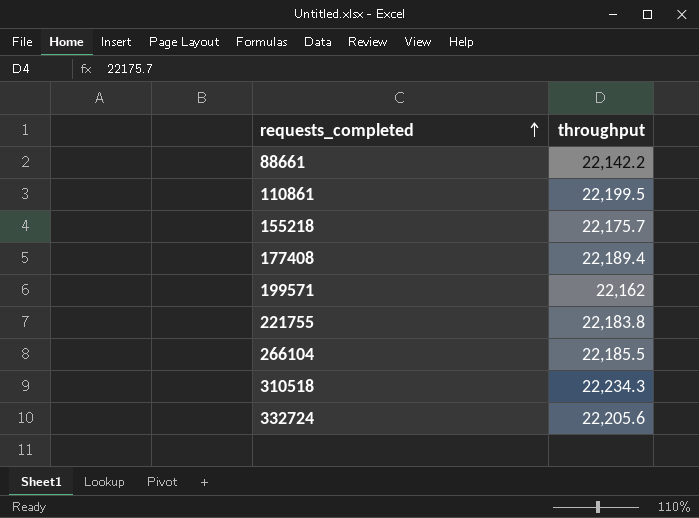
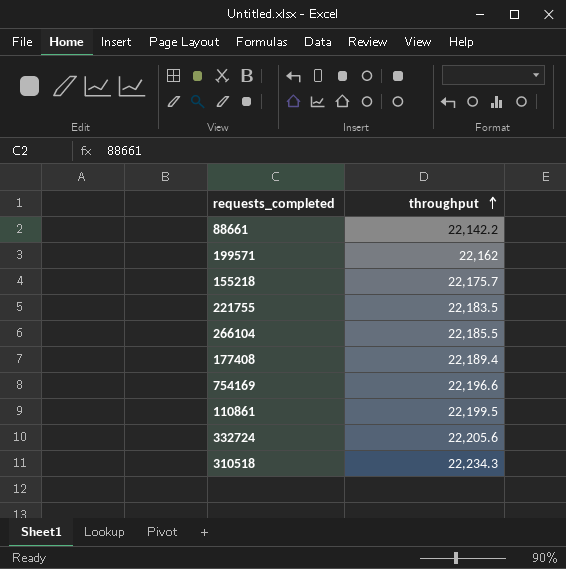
row order: requests_completed ascending -> throughput ascending
221755 | throughput: 22,183.8 -> 22,183.5
row 754169: none -> 22,196.6

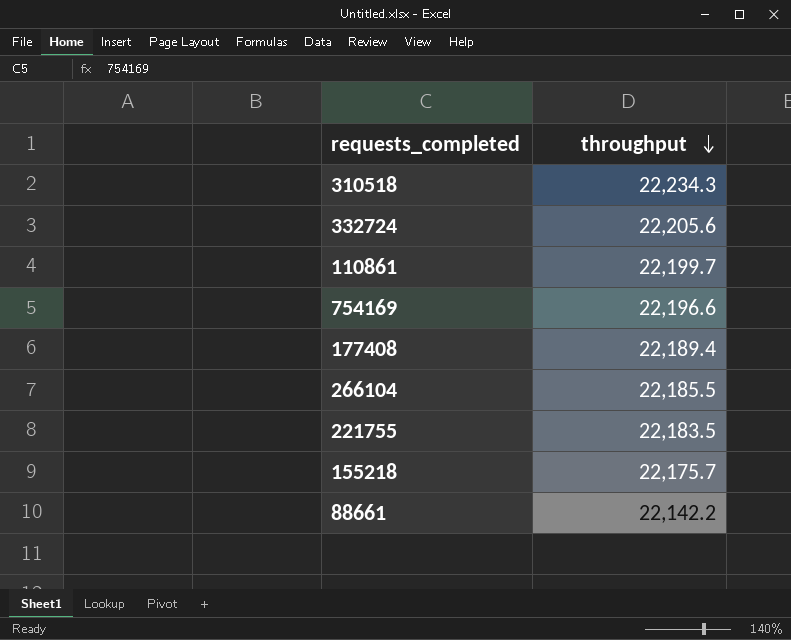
row order: throughput ascending -> throughput descending
row 199571: 22,162 -> none
110861 | throughput: 22,199.5 -> 22,199.7

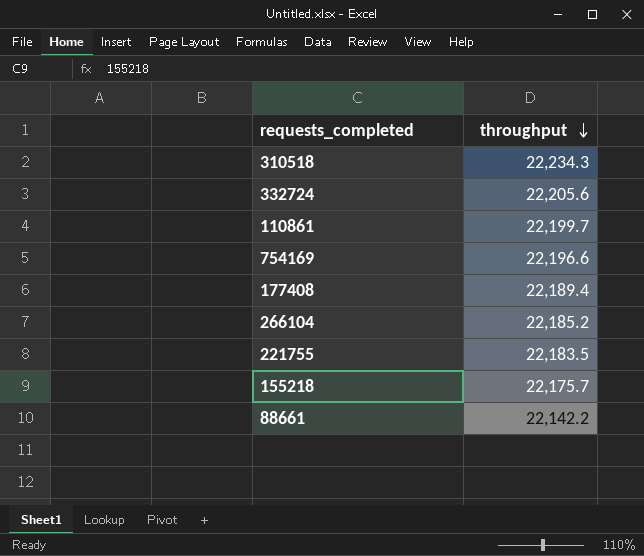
266104 | throughput: 22,185.5 -> 22,185.2

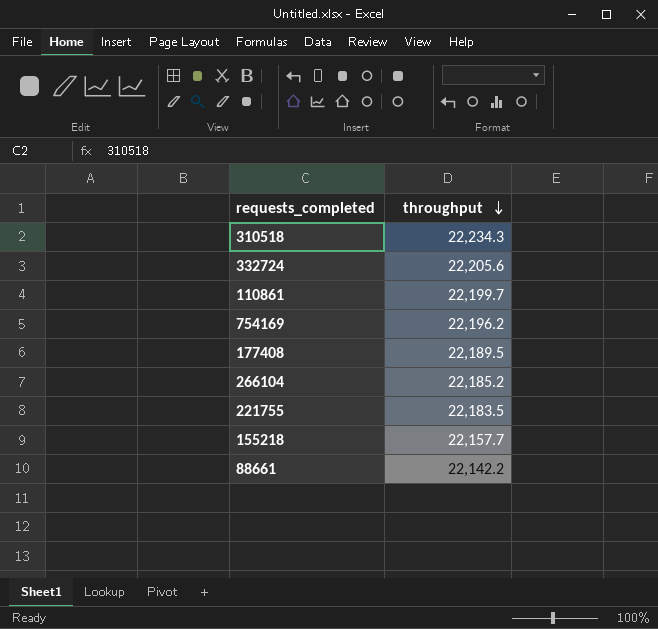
754169 | throughput: 22,196.6 -> 22,196.2
177408 | throughput: 22,189.4 -> 22,189.5
155218 | throughput: 22,175.7 -> 22,157.7

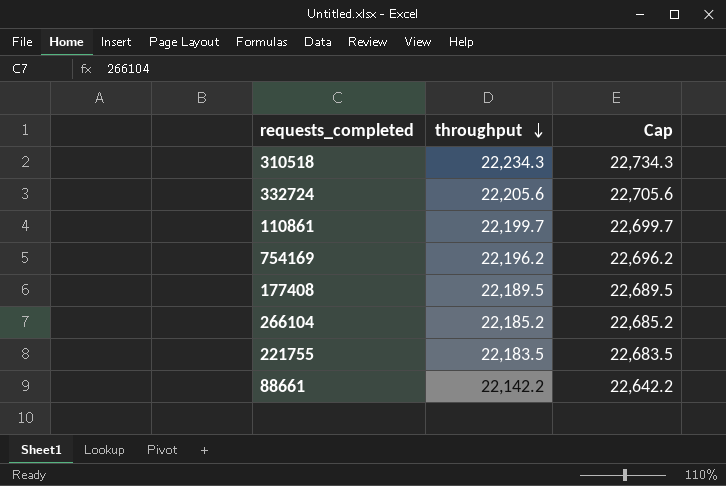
column Cap | formula: none -> [throughput] + 500
row 155218: 22,157.7 -> none

